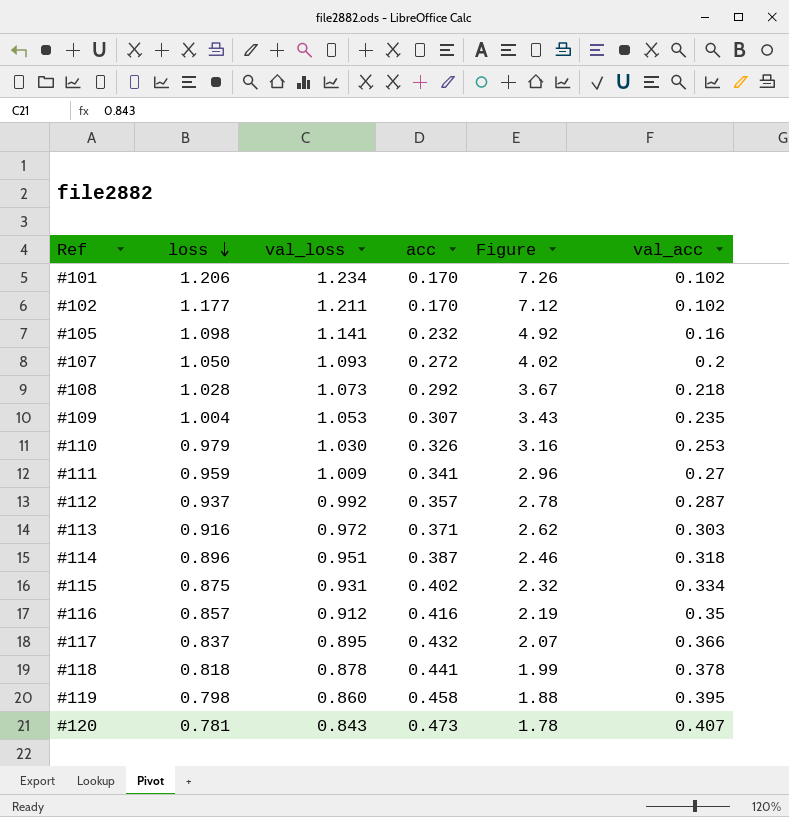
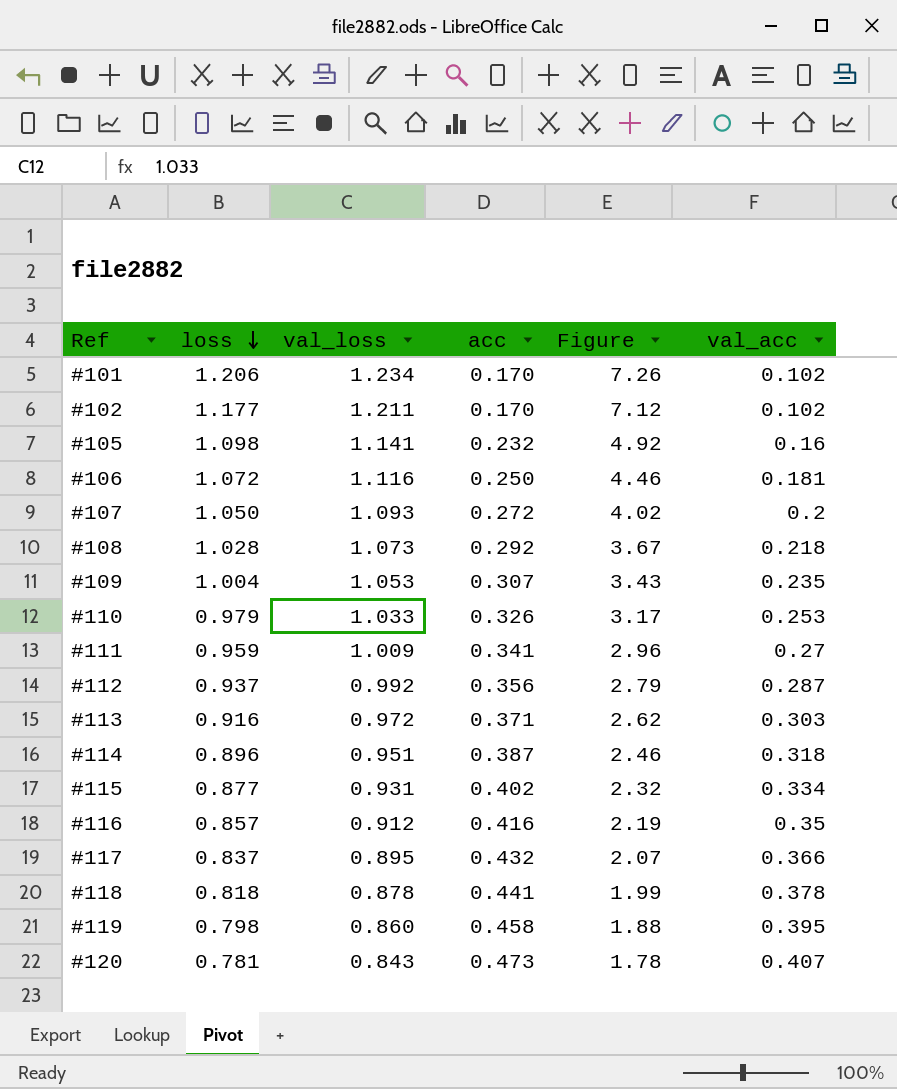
row #106: none -> 1.072 | 1.116 | 0.250 | 4.46 | 0.181
#110 | val_loss: 1.030 -> 1.033
#110 | Figure: 3.16 -> 3.17
#112 | acc: 0.357 -> 0.356
#112 | Figure: 2.78 -> 2.79
#115 | loss: 0.875 -> 0.877

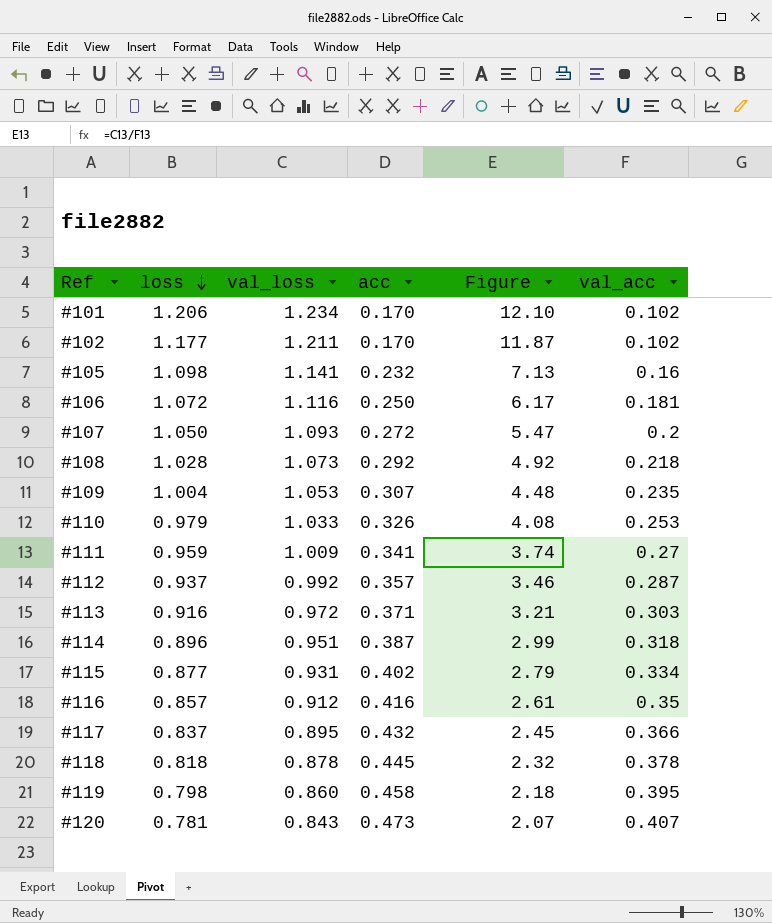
column Figure | formula: [val_loss] / [acc] -> [val_loss] / [val_acc]
#112 | acc: 0.356 -> 0.357
#118 | acc: 0.441 -> 0.445

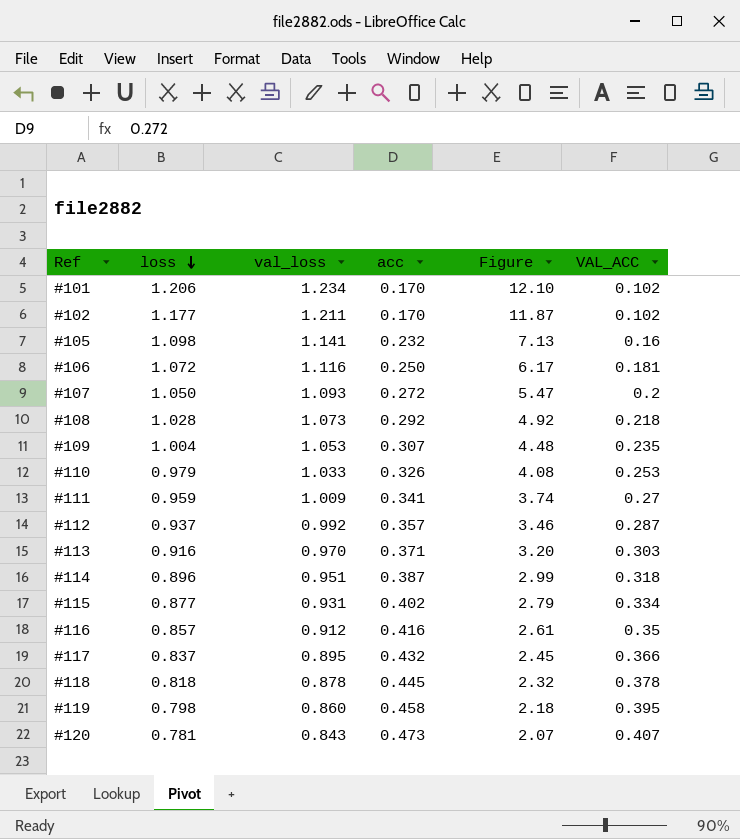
column name: val_acc -> VAL_ACC
#113 | val_loss: 0.972 -> 0.970
#113 | Figure: 3.21 -> 3.20

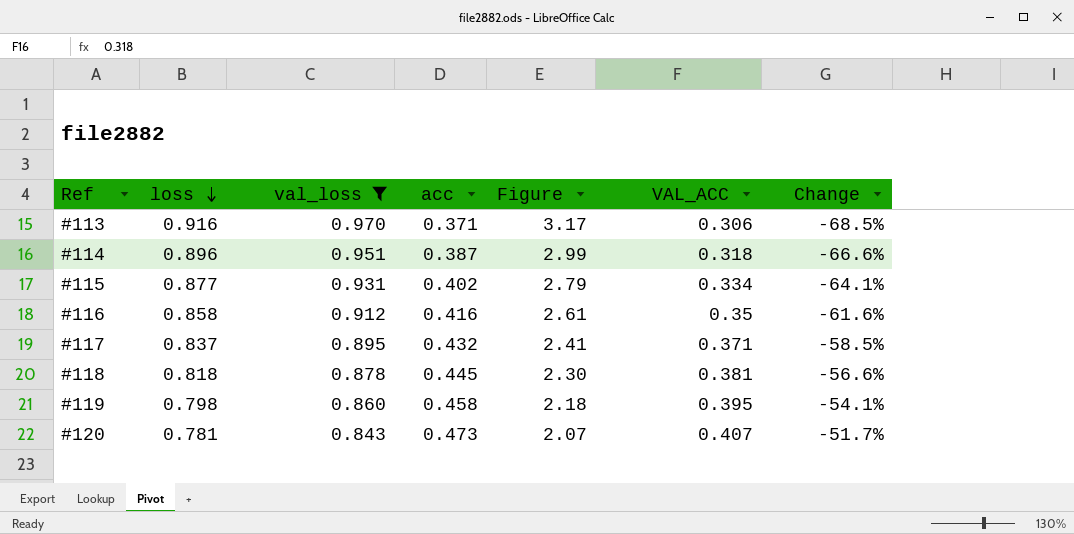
filter: none -> val_loss <= 0.970
column Change | formula: none -> ([VAL_ACC] - [val_loss]) / [val_loss]
#113 | Figure: 3.20 -> 3.17
#113 | VAL_ACC: 0.303 -> 0.306
#116 | loss: 0.857 -> 0.858
#117 | Figure: 2.45 -> 2.41
#117 | VAL_ACC: 0.366 -> 0.371
#118 | Figure: 2.32 -> 2.30
#118 | VAL_ACC: 0.378 -> 0.381

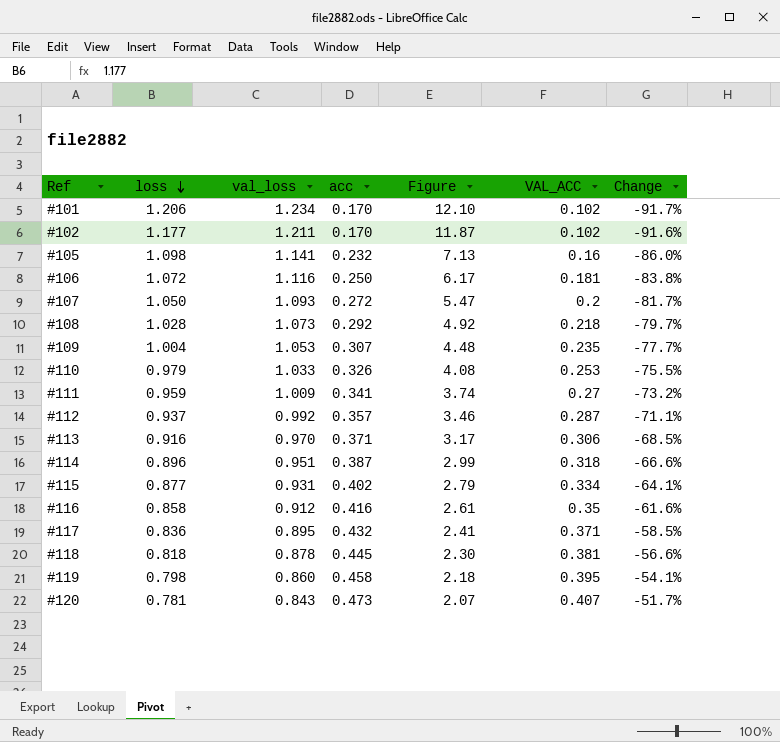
filter: val_loss <= 0.970 -> none
#117 | loss: 0.837 -> 0.836

